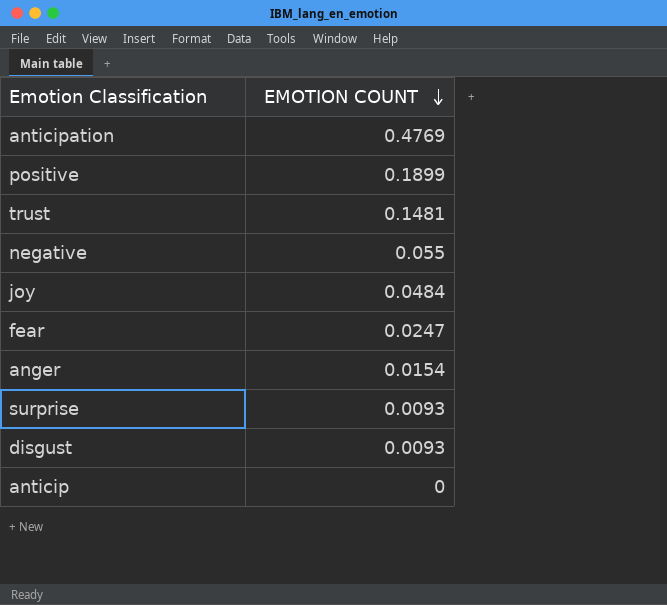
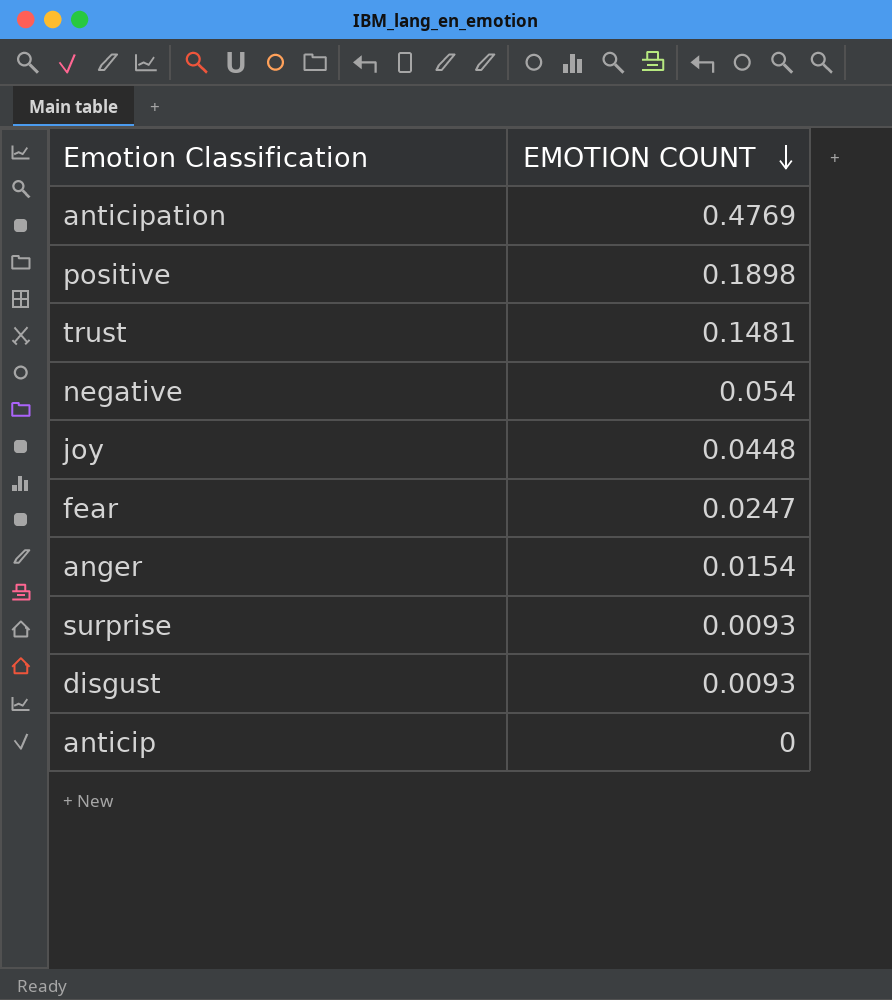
positive | EMOTION COUNT: 0.1899 -> 0.1898
negative | EMOTION COUNT: 0.055 -> 0.054
joy | EMOTION COUNT: 0.0484 -> 0.0448

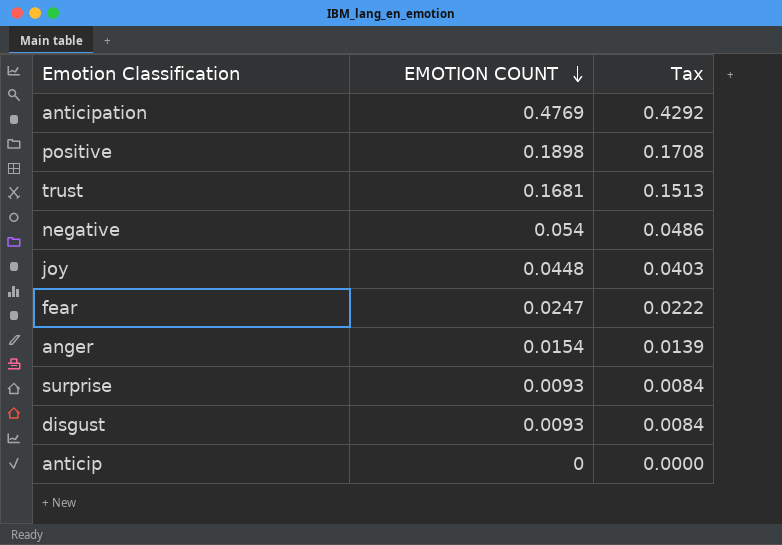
column Tax | formula: none -> [EMOTION COUNT] * 0.9
trust | EMOTION COUNT: 0.1481 -> 0.1681

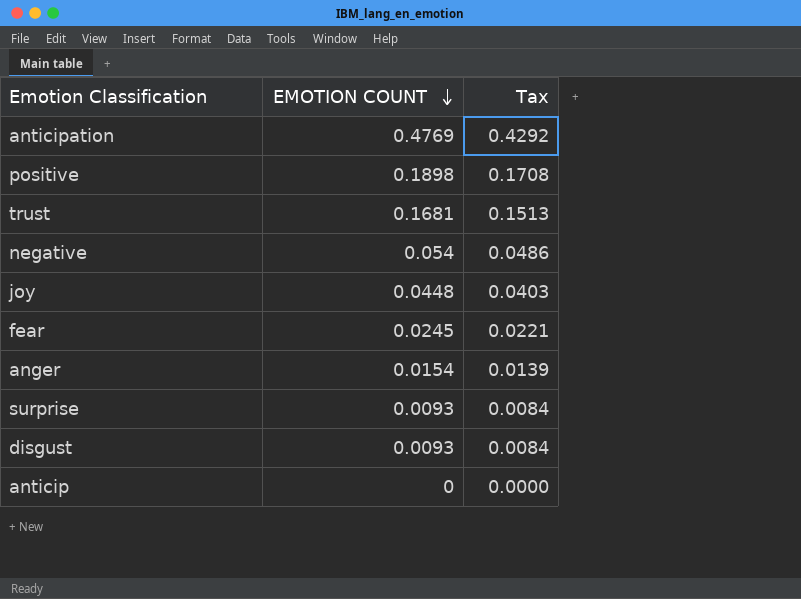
fear | EMOTION COUNT: 0.0247 -> 0.0245
fear | Tax: 0.0222 -> 0.0221

